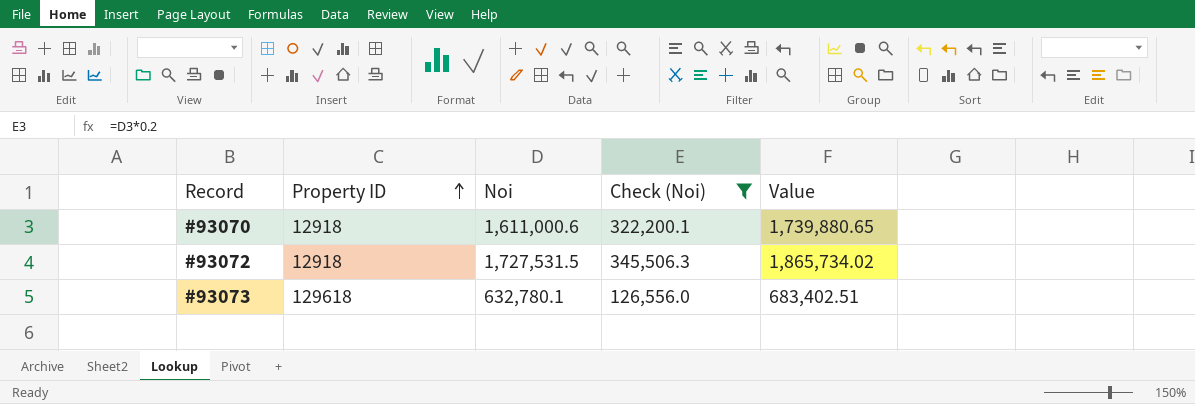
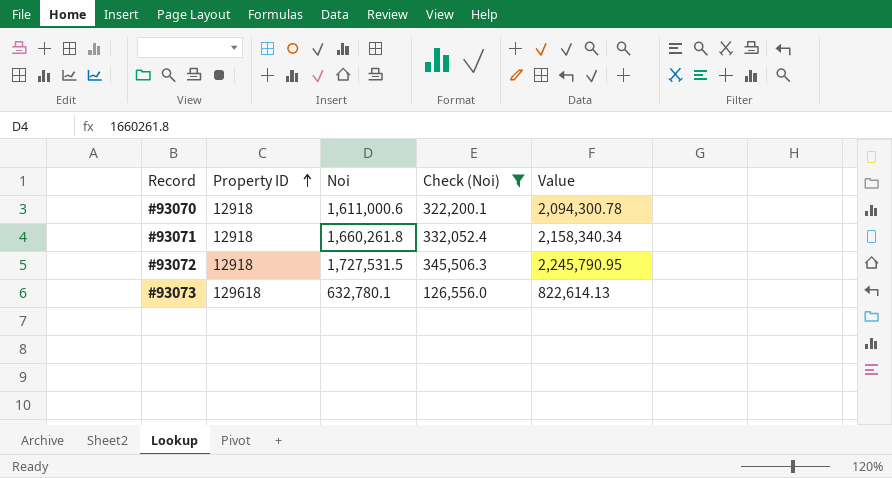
column Value | formula: [Noi] * 1.08 -> [Noi] * 1.3
row #93071: none -> 12918 | 1,660,261.8 | 332,052.4 | 2,158,340.34

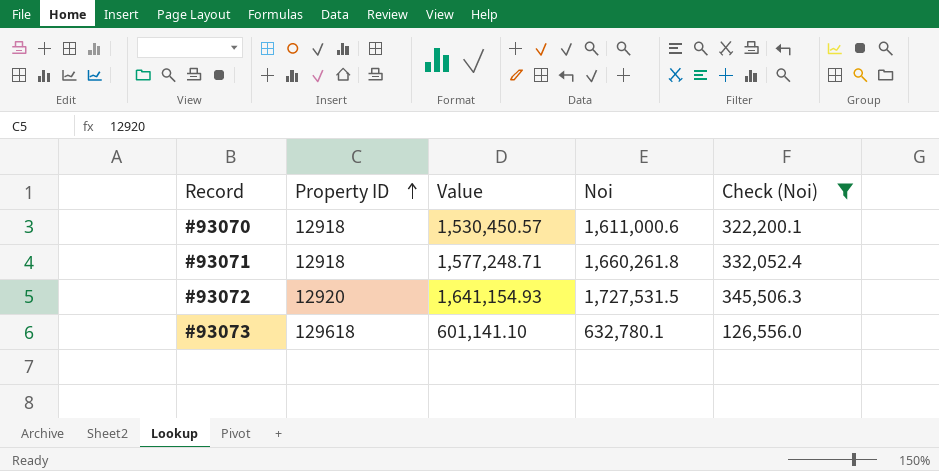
column Value | formula: [Noi] * 1.3 -> [Noi] * 0.95
column Value | position: 5 -> 3
#93072 | Property ID: 12918 -> 12920

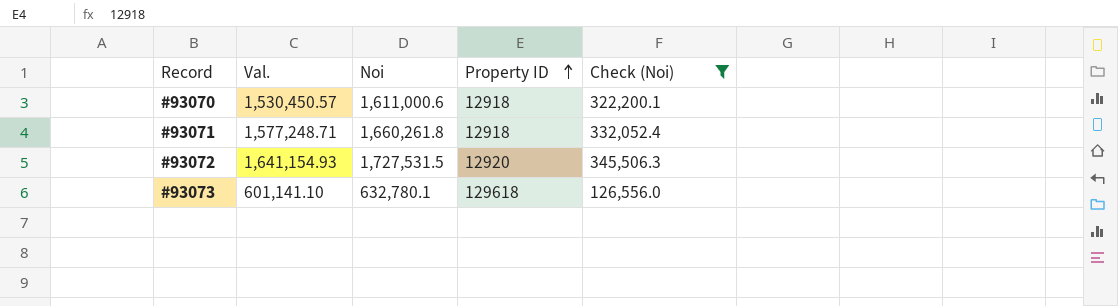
column name: Value -> Val.
column Property ID | position: 2 -> 4

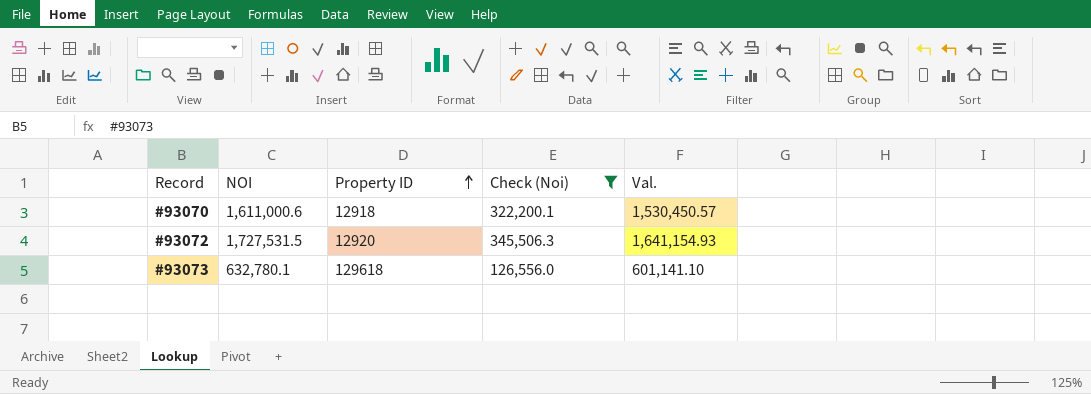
column name: Noi -> NOI
column Val. | position: 2 -> 5
row #93071: 1,577,248.71 | 1,660,261.8 | 12918 | 332,052.4 -> none

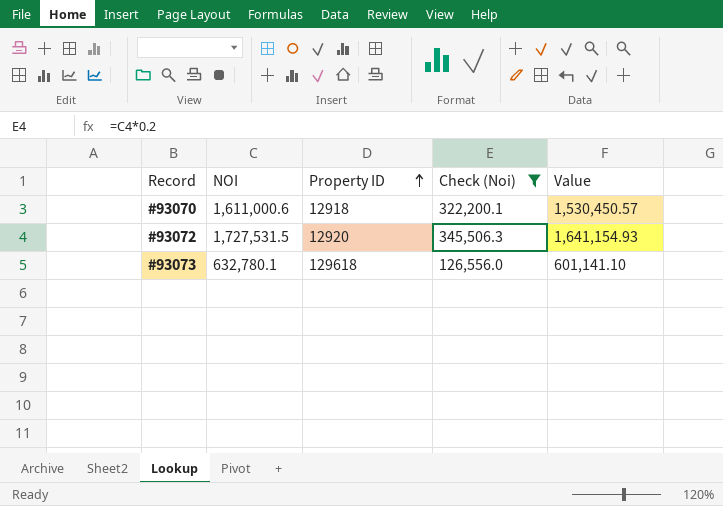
column name: Val. -> Value

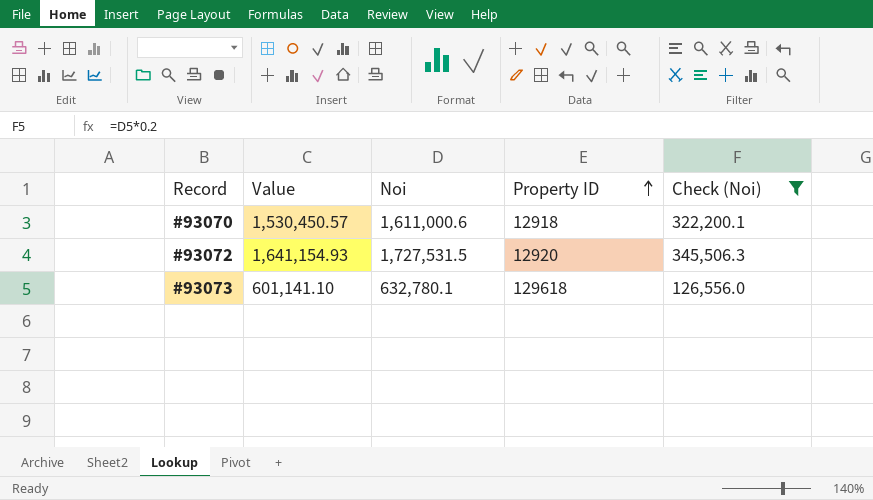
column Value | position: 5 -> 2
column name: NOI -> Noi

